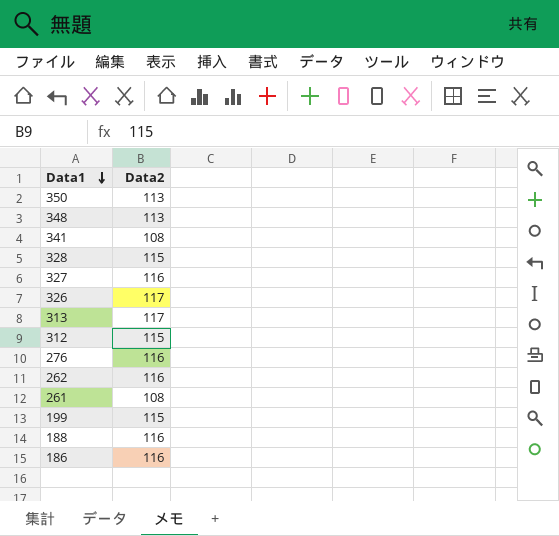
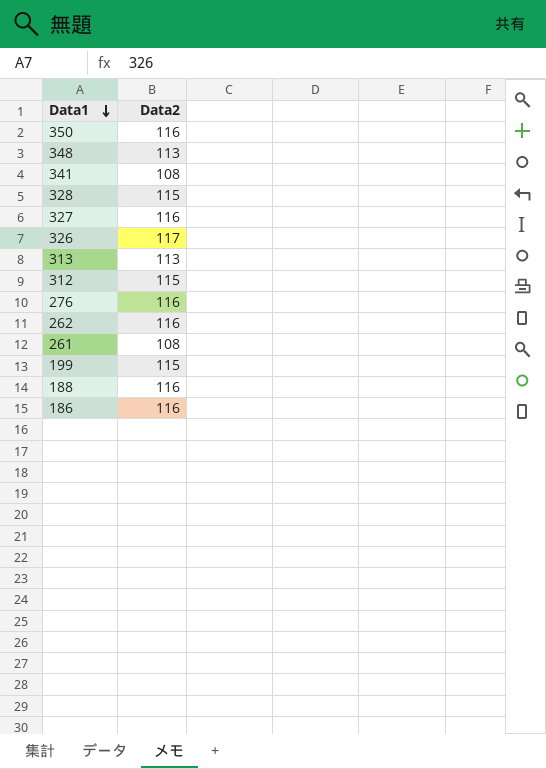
350 | Data2: 113 -> 116
313 | Data2: 117 -> 113

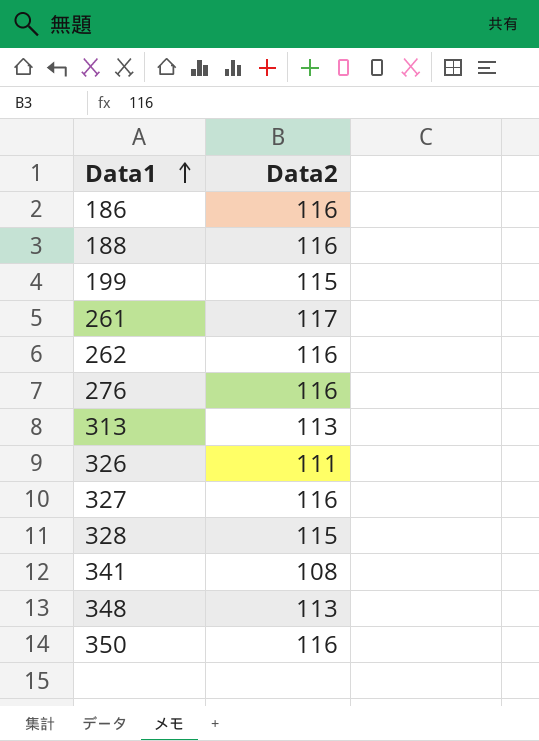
row order: Data1 descending -> Data1 ascending
row 312: 115 -> none
261 | Data2: 108 -> 117
326 | Data2: 117 -> 111

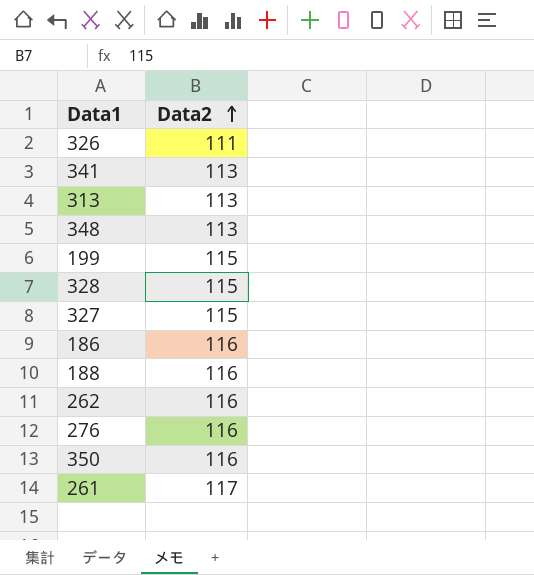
row order: Data1 ascending -> Data2 ascending
341 | Data2: 108 -> 113
327 | Data2: 116 -> 115

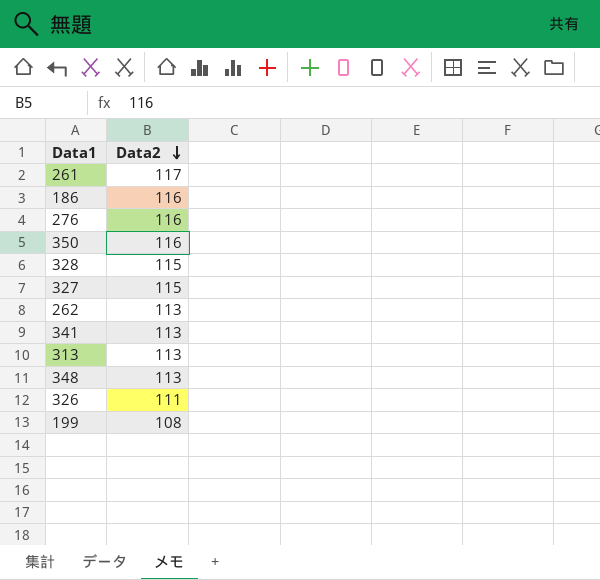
row order: Data2 ascending -> Data2 descending
row 188: 116 -> none
262 | Data2: 116 -> 113
199 | Data2: 115 -> 108

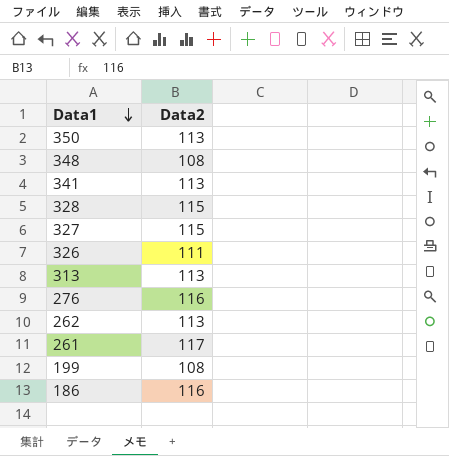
row order: Data2 descending -> Data1 descending
350 | Data2: 116 -> 113
348 | Data2: 113 -> 108

